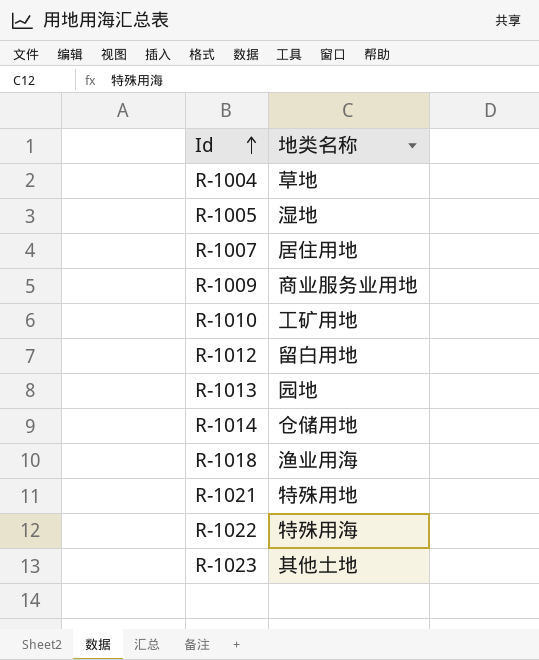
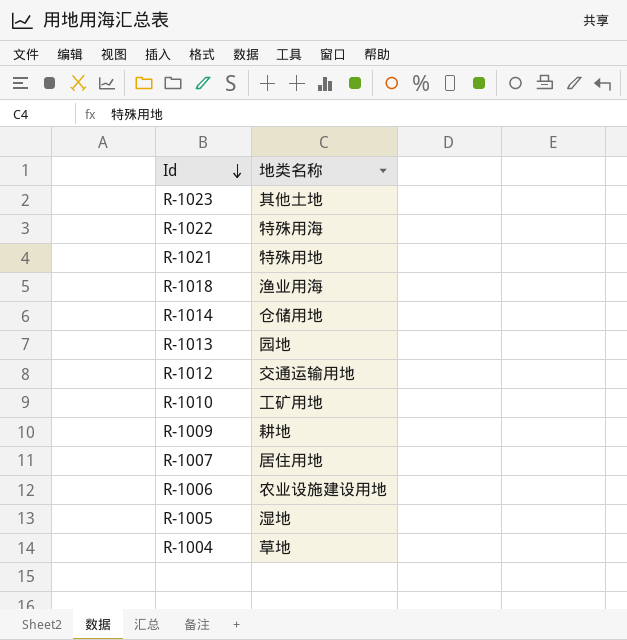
row order: Id ascending -> Id descending
R-1012 | 地类名称: 留白用地 -> 交通运输用地
R-1009 | 地类名称: 商业服务业用地 -> 耕地
row R-1006: none -> 农业设施建设用地

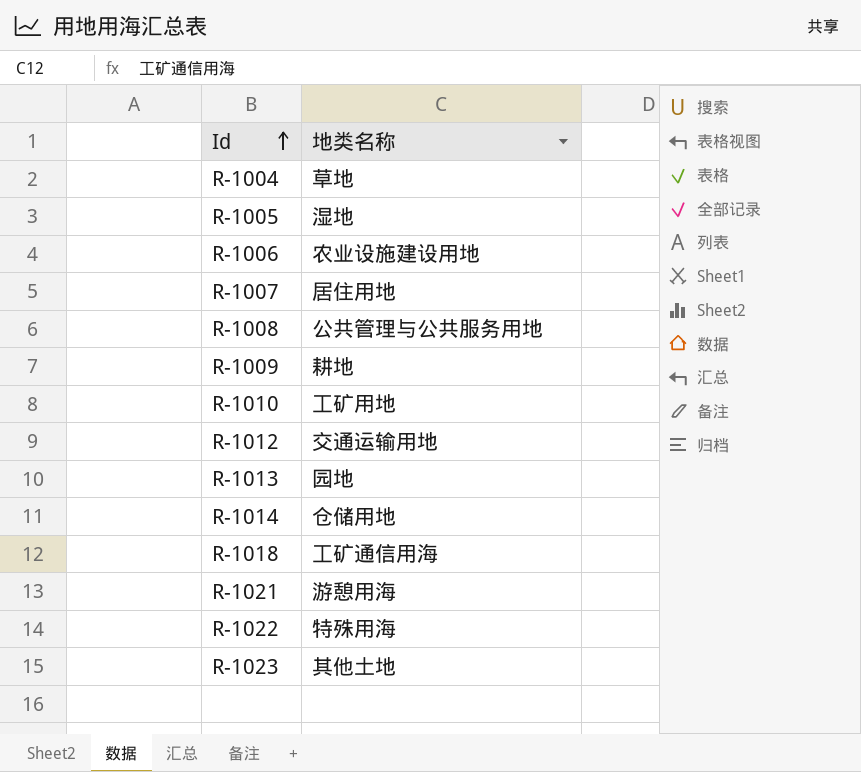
row order: Id descending -> Id ascending
row R-1008: none -> 公共管理与公共服务用地
R-1018 | 地类名称: 渔业用海 -> 工矿通信用海
R-1021 | 地类名称: 特殊用地 -> 游憩用海

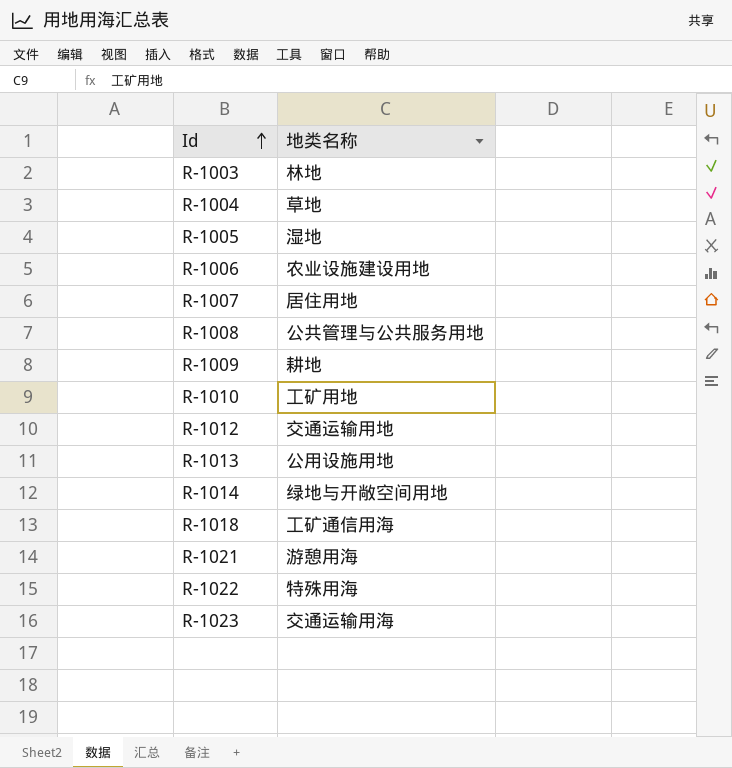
row R-1003: none -> 林地
R-1013 | 地类名称: 园地 -> 公用设施用地
R-1014 | 地类名称: 仓储用地 -> 绿地与开敞空间用地
R-1023 | 地类名称: 其他土地 -> 交通运输用海

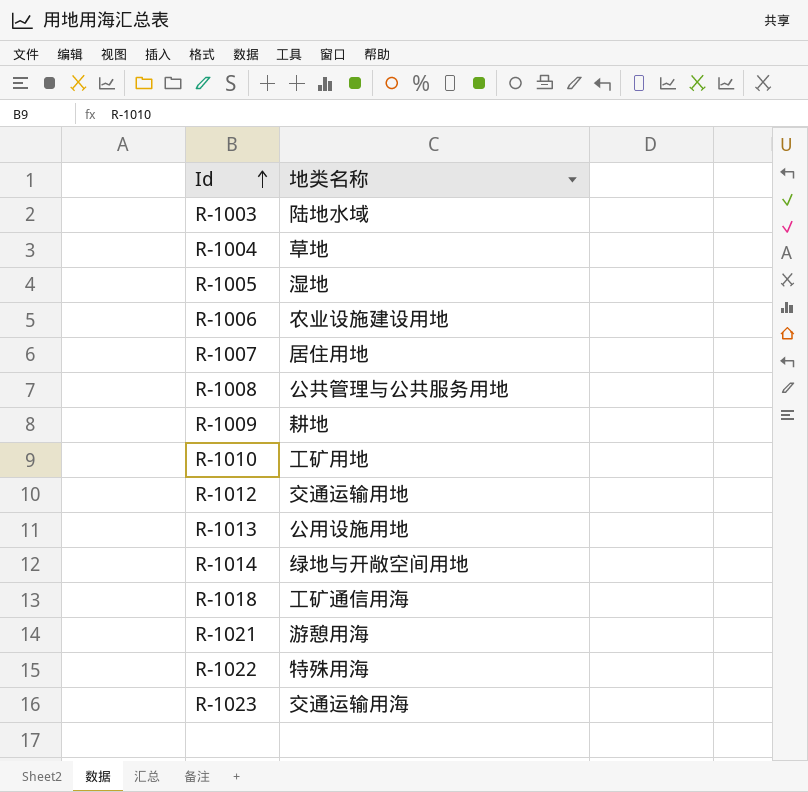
R-1003 | 地类名称: 林地 -> 陆地水域

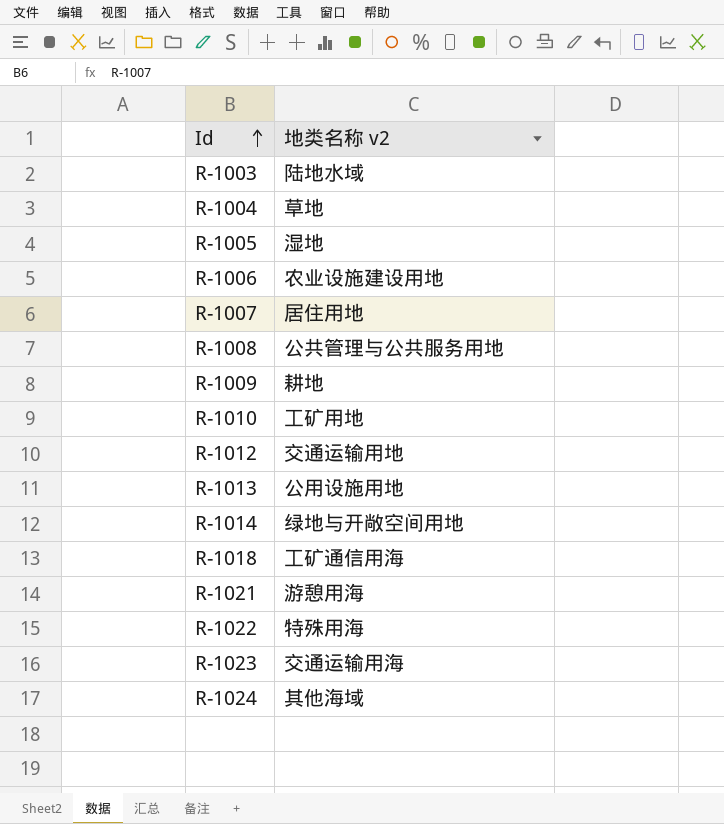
column name: 地类名称 -> 地类名称 v2
row R-1024: none -> 其他海域

